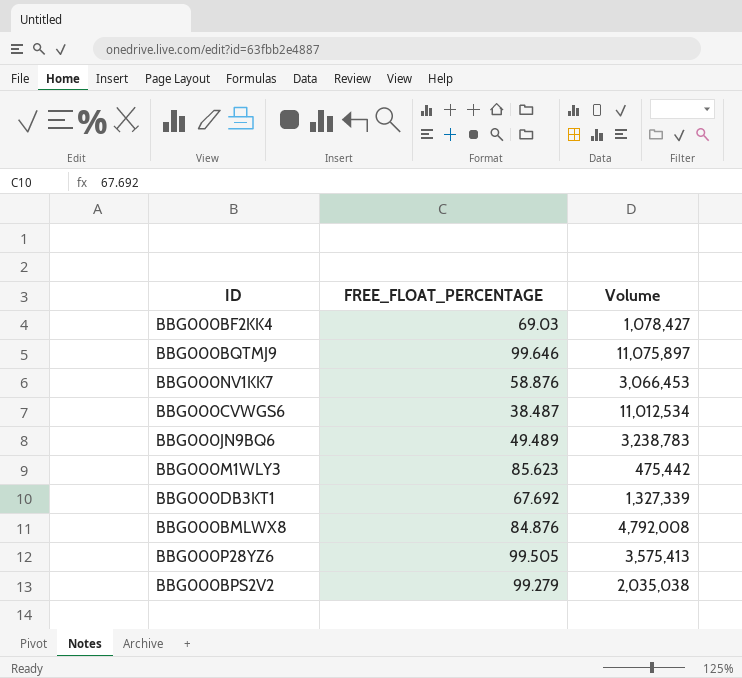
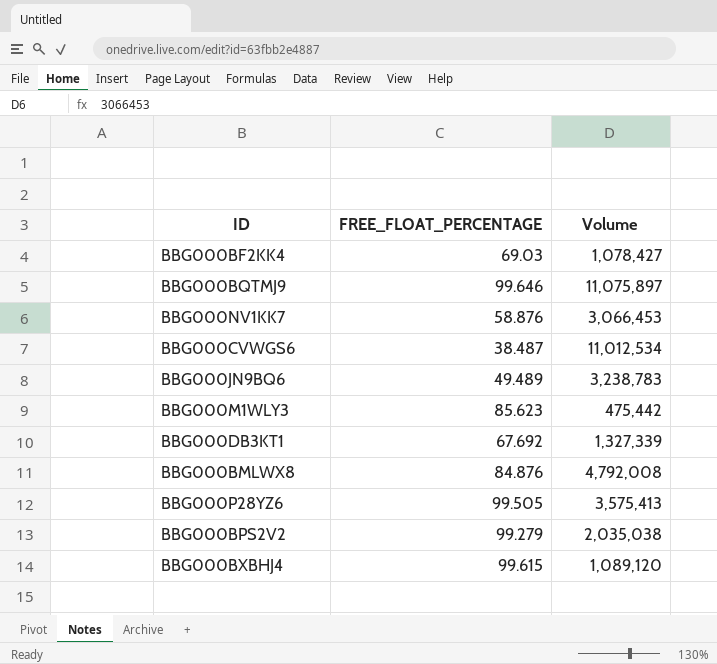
row BBG000BXBHJ4: none -> 99.615 | 1,089,120

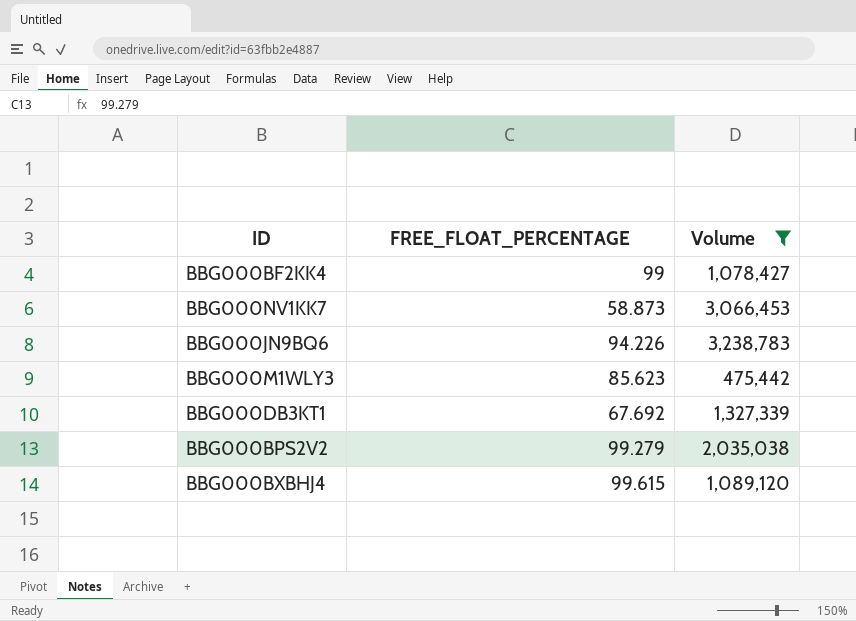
filter: none -> Volume <= 3,238,783
BBG000BF2KK4 | FREE_FLOAT_PERCENTAGE: 69.03 -> 99
BBG000NV1KK7 | FREE_FLOAT_PERCENTAGE: 58.876 -> 58.873
BBG000JN9BQ6 | FREE_FLOAT_PERCENTAGE: 49.489 -> 94.226

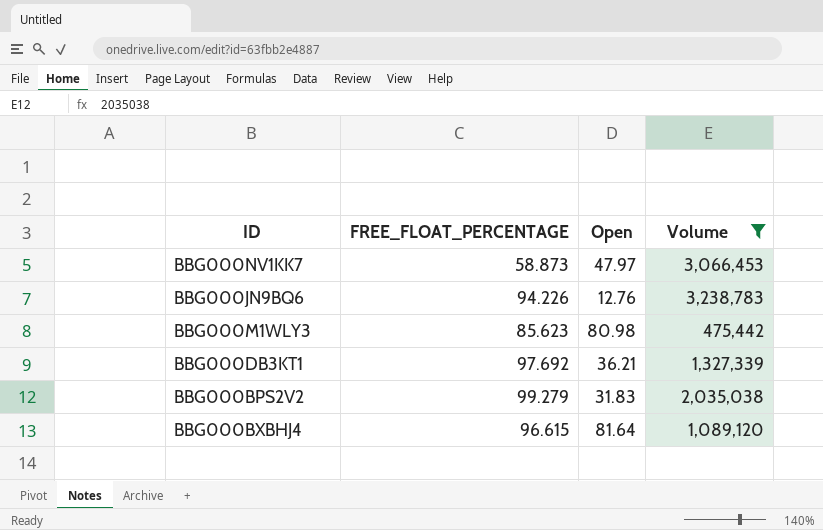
column Open | position: none -> 3
row BBG000BF2KK4: 99 | 1,078,427 -> none
BBG000DB3KT1 | FREE_FLOAT_PERCENTAGE: 67.692 -> 97.692
BBG000BXBHJ4 | FREE_FLOAT_PERCENTAGE: 99.615 -> 96.615

